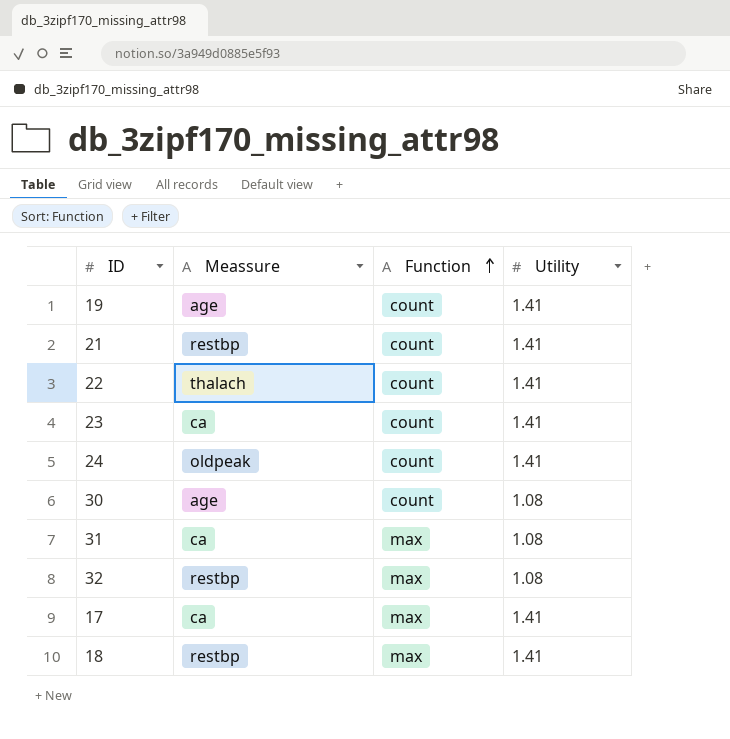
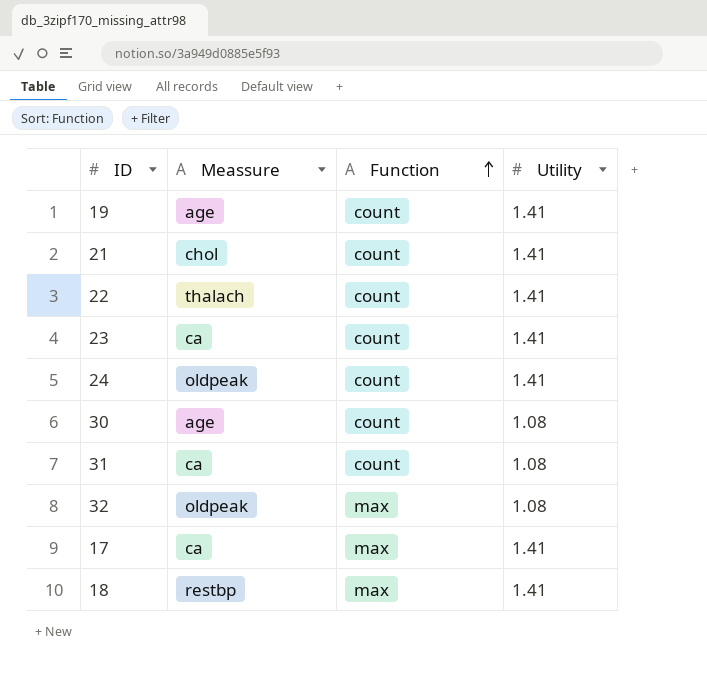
21 | Meassure: restbp -> chol
31 | Function: max -> count
32 | Meassure: restbp -> oldpeak

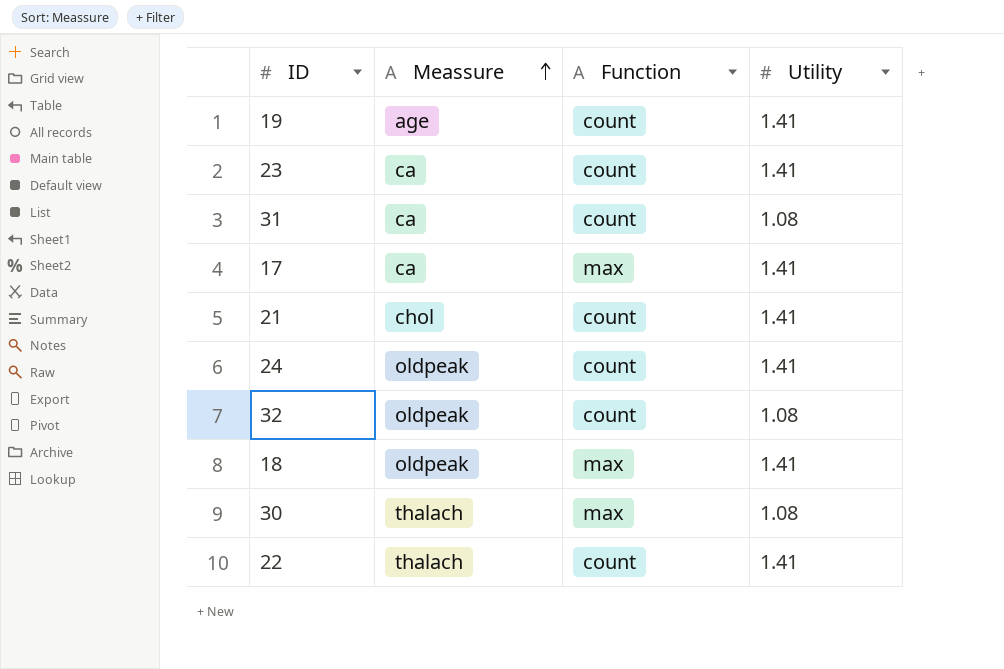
row order: Function ascending -> Meassure ascending
32 | Function: max -> count
18 | Meassure: restbp -> oldpeak
30 | Meassure: age -> thalach
30 | Function: count -> max

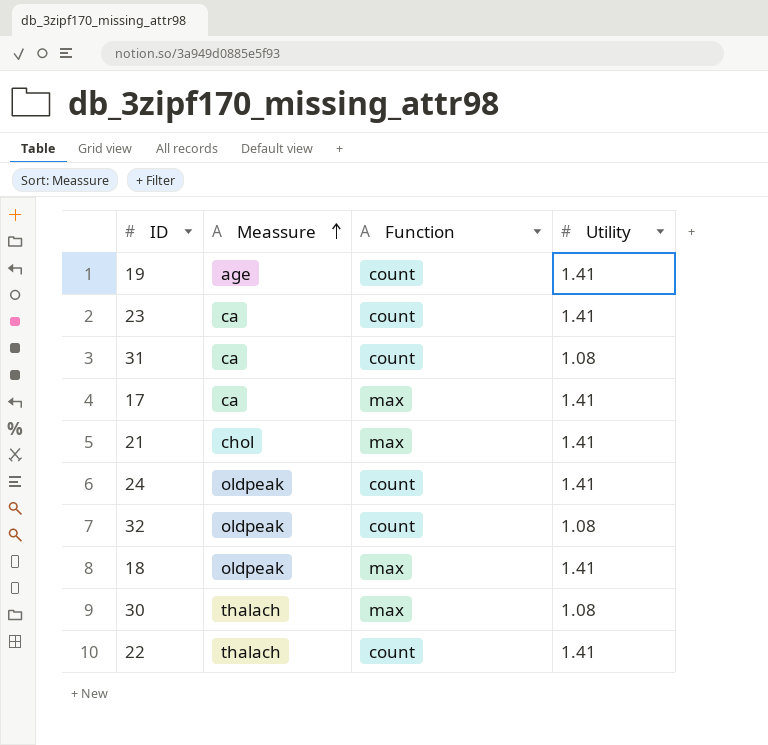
21 | Function: count -> max

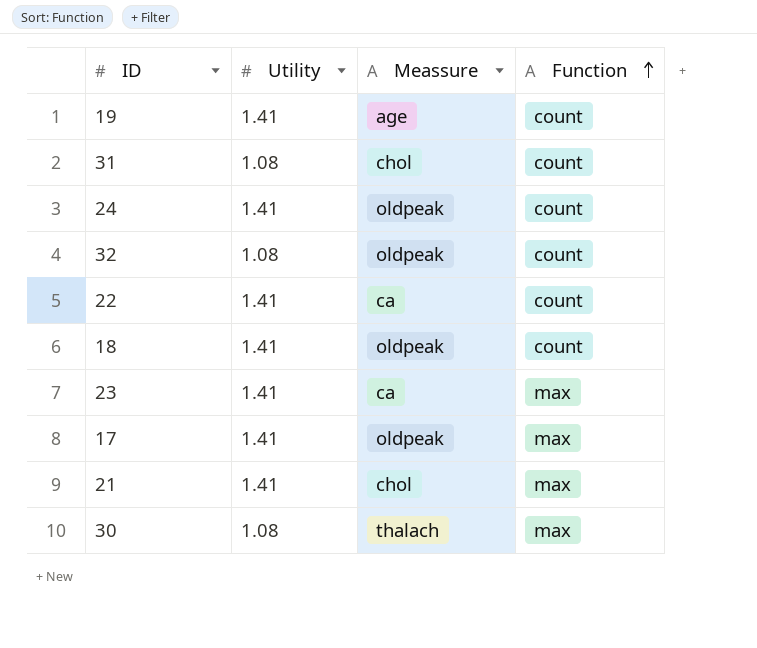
row order: Meassure ascending -> Function ascending
column Utility | position: 4 -> 2
31 | Meassure: ca -> chol
22 | Meassure: thalach -> ca
18 | Function: max -> count
23 | Function: count -> max
17 | Meassure: ca -> oldpeak

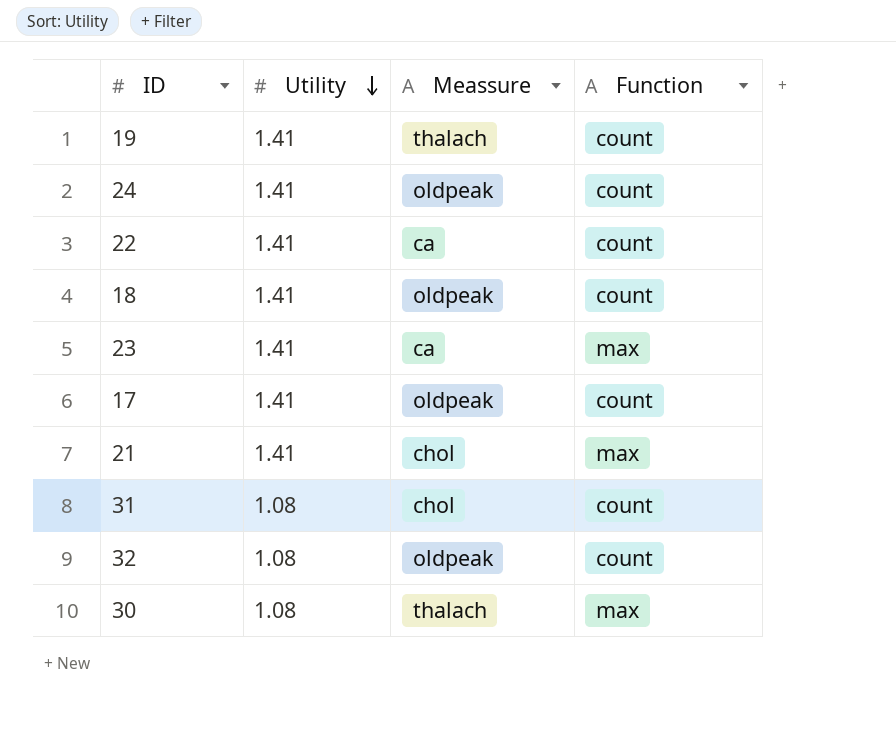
row order: Function ascending -> Utility descending
19 | Meassure: age -> thalach
17 | Function: max -> count

